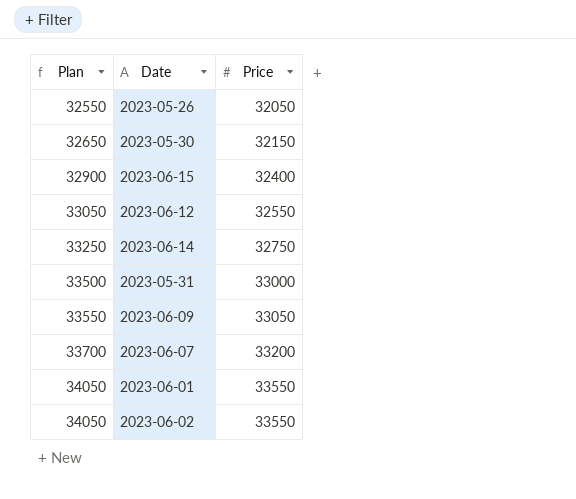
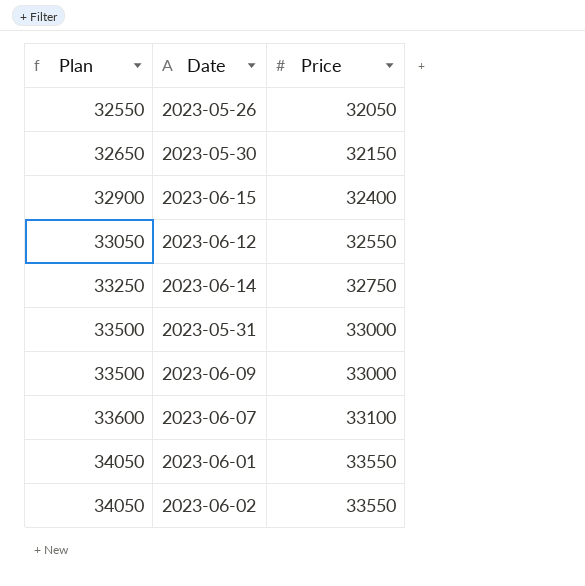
2023-06-09 | Plan: 33550 -> 33500
2023-06-09 | Price: 33050 -> 33000
2023-06-07 | Plan: 33700 -> 33600
2023-06-07 | Price: 33200 -> 33100

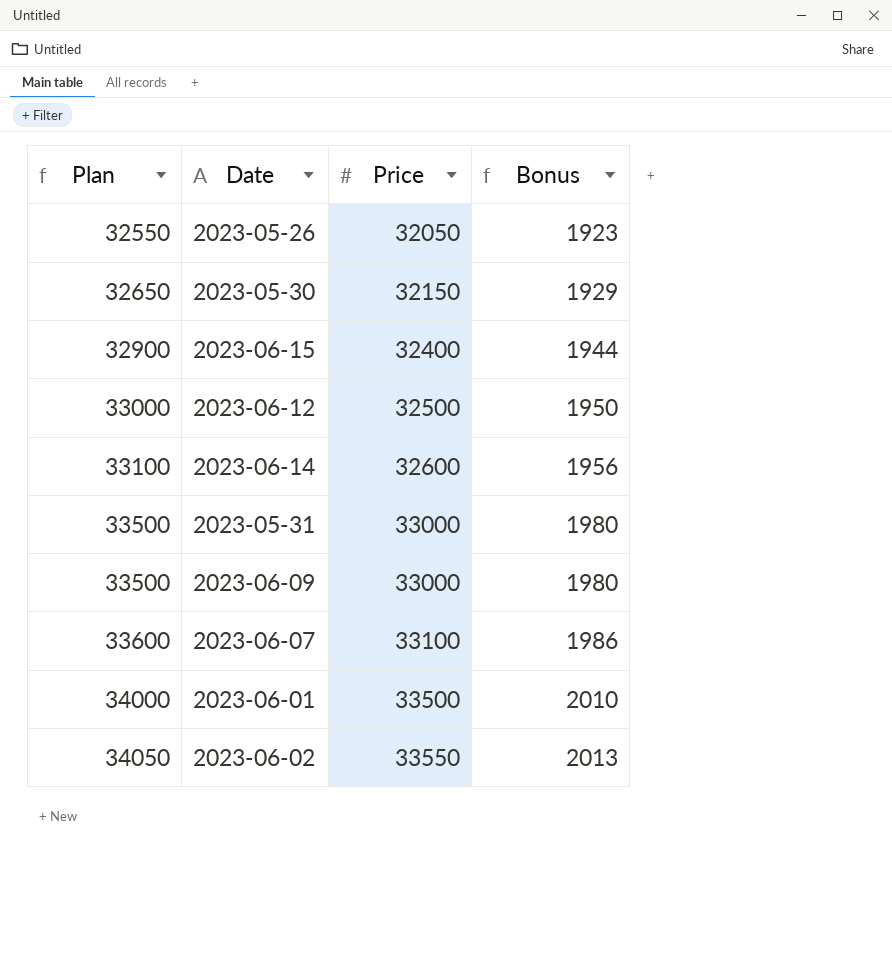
column Bonus | formula: none -> [Price] * 0.06
2023-06-12 | Plan: 33050 -> 33000
2023-06-12 | Price: 32550 -> 32500
2023-06-14 | Plan: 33250 -> 33100
2023-06-14 | Price: 32750 -> 32600
2023-06-01 | Plan: 34050 -> 34000
2023-06-01 | Price: 33550 -> 33500

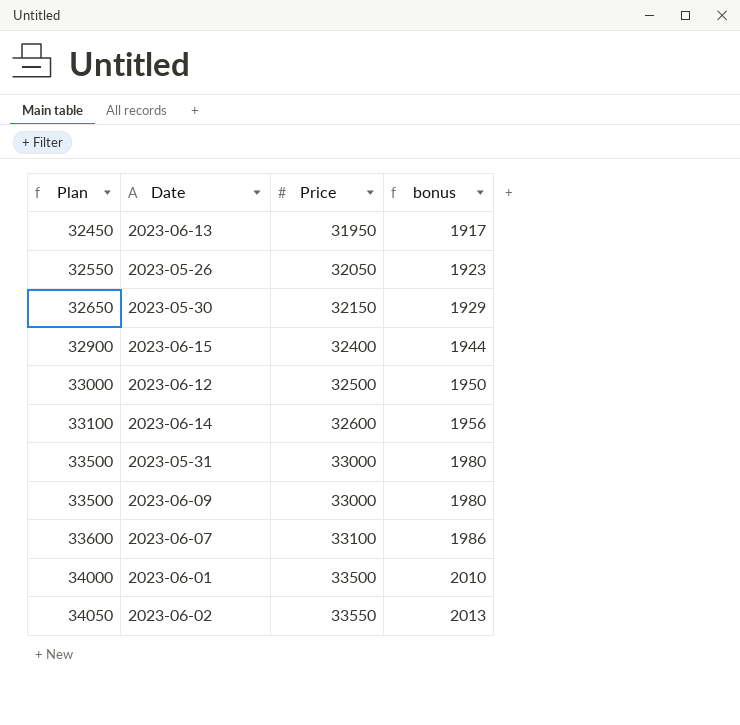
column name: Bonus -> bonus
row 2023-06-13: none -> 32450 | 31950 | 1917

